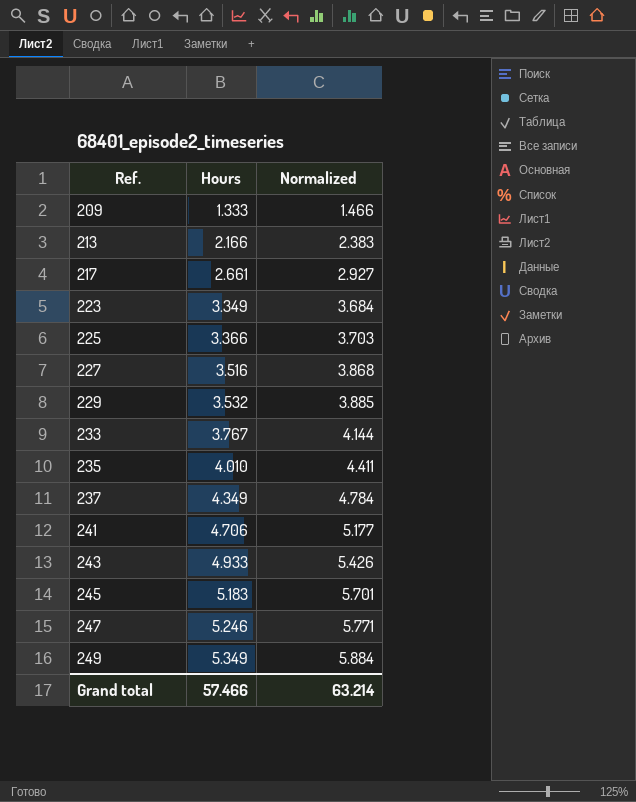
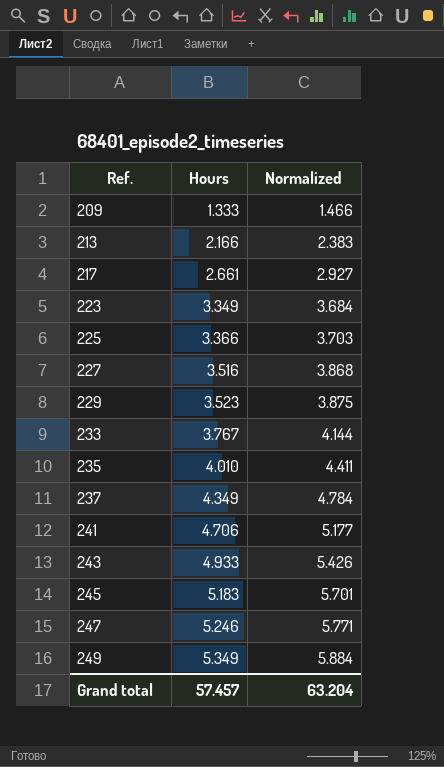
229 | Hours: 3.532 -> 3.523
229 | Normalized: 3.885 -> 3.875
Grand total | Hours: 57.466 -> 57.457
Grand total | Normalized: 63.214 -> 63.204

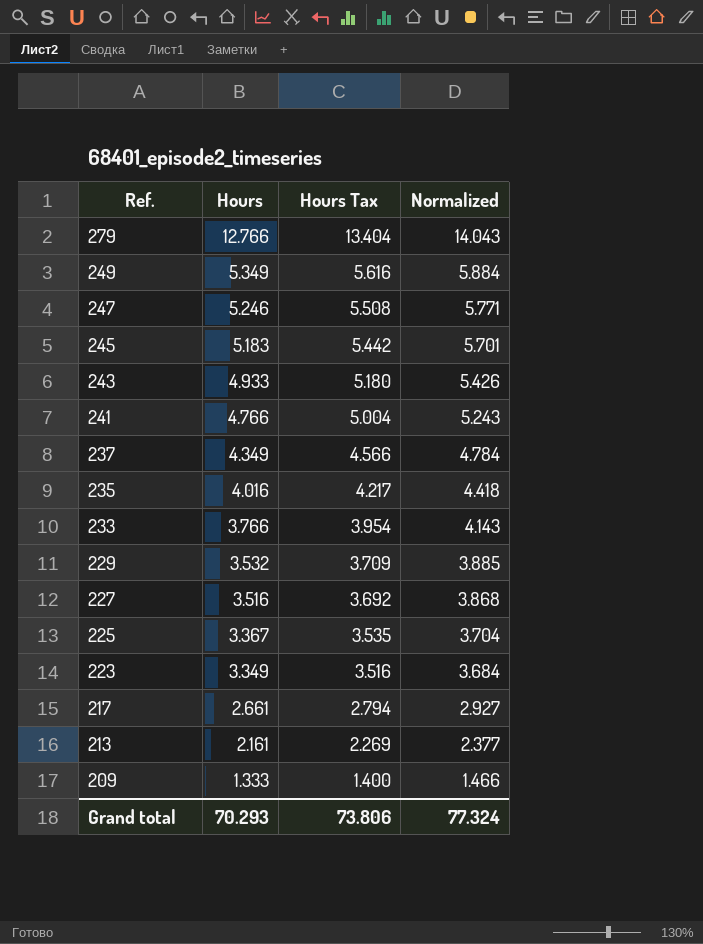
row order: Ref. ascending -> Ref. descending
column Hours Tax | formula: none -> [Hours] * 1.05
row 279: none -> 12.766 | 13.404 | 14.043
241 | Hours: 4.706 -> 4.766
241 | Normalized: 5.177 -> 5.243
235 | Hours: 4.010 -> 4.016
235 | Normalized: 4.411 -> 4.418
233 | Hours: 3.767 -> 3.766
233 | Normalized: 4.144 -> 4.143
229 | Hours: 3.523 -> 3.532
229 | Normalized: 3.875 -> 3.885
225 | Hours: 3.366 -> 3.367
225 | Normalized: 3.703 -> 3.704
213 | Hours: 2.166 -> 2.161
213 | Normalized: 2.383 -> 2.377
Grand total | Hours: 57.457 -> 70.293
Grand total | Normalized: 63.204 -> 77.324

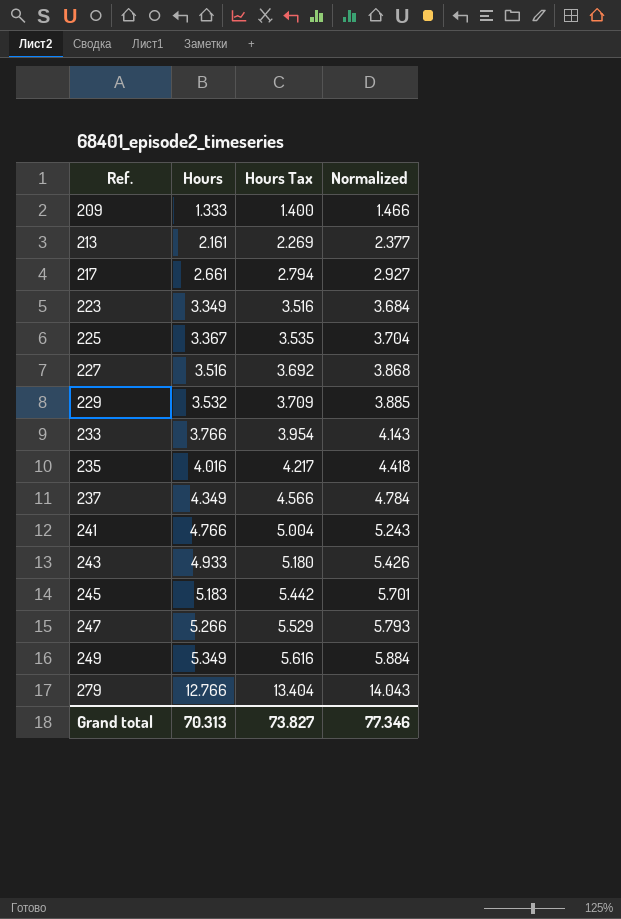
row order: Ref. descending -> Ref. ascending
247 | Hours: 5.246 -> 5.266
247 | Hours Tax: 5.508 -> 5.529
247 | Normalized: 5.771 -> 5.793
Grand total | Hours: 70.293 -> 70.313
Grand total | Hours Tax: 73.806 -> 73.827
Grand total | Normalized: 77.324 -> 77.346

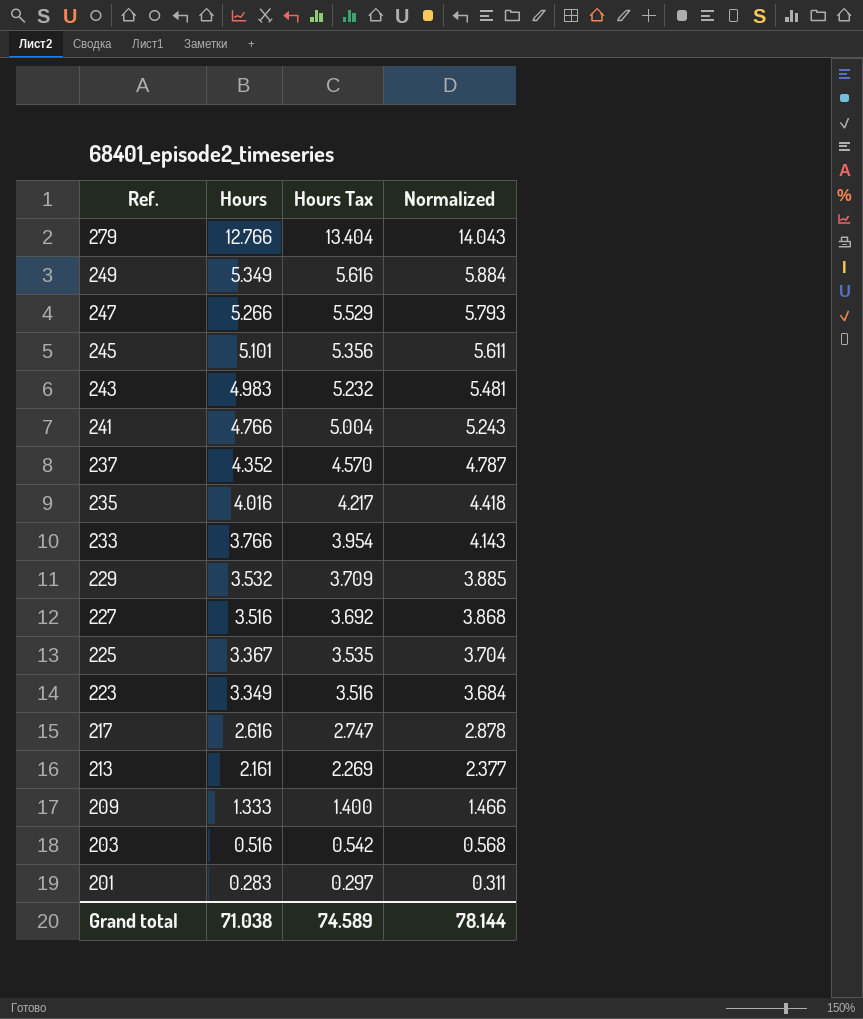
row order: Ref. ascending -> Ref. descending
245 | Hours: 5.183 -> 5.101
245 | Hours Tax: 5.442 -> 5.356
245 | Normalized: 5.701 -> 5.611
243 | Hours: 4.933 -> 4.983
243 | Hours Tax: 5.180 -> 5.232
243 | Normalized: 5.426 -> 5.481
237 | Hours: 4.349 -> 4.352
237 | Hours Tax: 4.566 -> 4.570
237 | Normalized: 4.784 -> 4.787
217 | Hours: 2.661 -> 2.616
217 | Hours Tax: 2.794 -> 2.747
217 | Normalized: 2.927 -> 2.878
row 203: none -> 0.516 | 0.542 | 0.568
row 201: none -> 0.283 | 0.297 | 0.311
Grand total | Hours: 70.313 -> 71.038
Grand total | Hours Tax: 73.827 -> 74.589
Grand total | Normalized: 77.346 -> 78.144

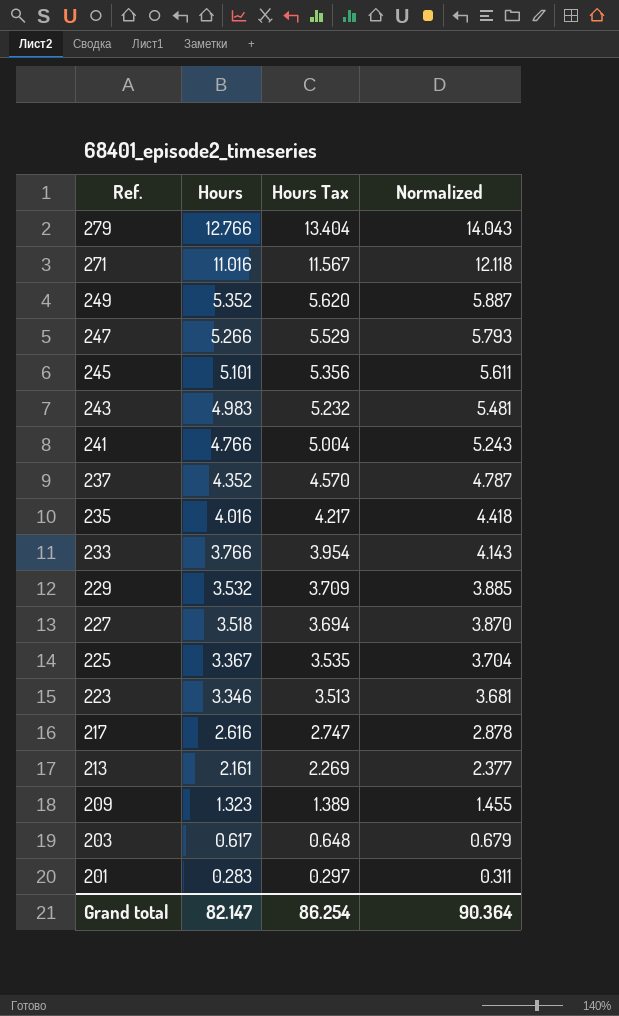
row 271: none -> 11.016 | 11.567 | 12.118
249 | Hours: 5.349 -> 5.352
249 | Hours Tax: 5.616 -> 5.620
249 | Normalized: 5.884 -> 5.887
227 | Hours: 3.516 -> 3.518
227 | Hours Tax: 3.692 -> 3.694
227 | Normalized: 3.868 -> 3.870
223 | Hours: 3.349 -> 3.346
223 | Hours Tax: 3.516 -> 3.513
223 | Normalized: 3.684 -> 3.681
209 | Hours: 1.333 -> 1.323
209 | Hours Tax: 1.400 -> 1.389
209 | Normalized: 1.466 -> 1.455
203 | Hours: 0.516 -> 0.617
203 | Hours Tax: 0.542 -> 0.648
203 | Normalized: 0.568 -> 0.679
Grand total | Hours: 71.038 -> 82.147
Grand total | Hours Tax: 74.589 -> 86.254
Grand total | Normalized: 78.144 -> 90.364

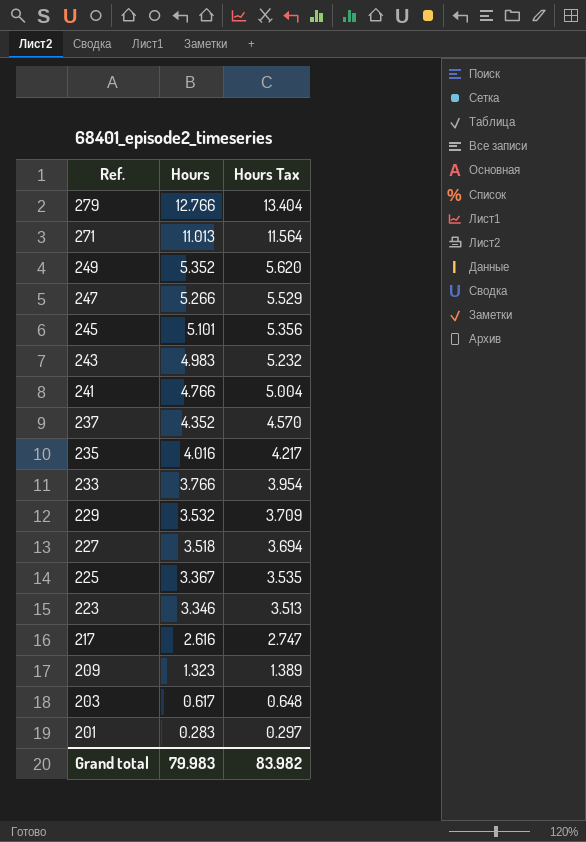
column Normalized | formula: [Hours] * 1.1 -> none
row 213: 2.161 | 2.269 | 2.377 -> none
271 | Hours: 11.016 -> 11.013
271 | Hours Tax: 11.567 -> 11.564
Grand total | Hours: 82.147 -> 79.983
Grand total | Hours Tax: 86.254 -> 83.982

